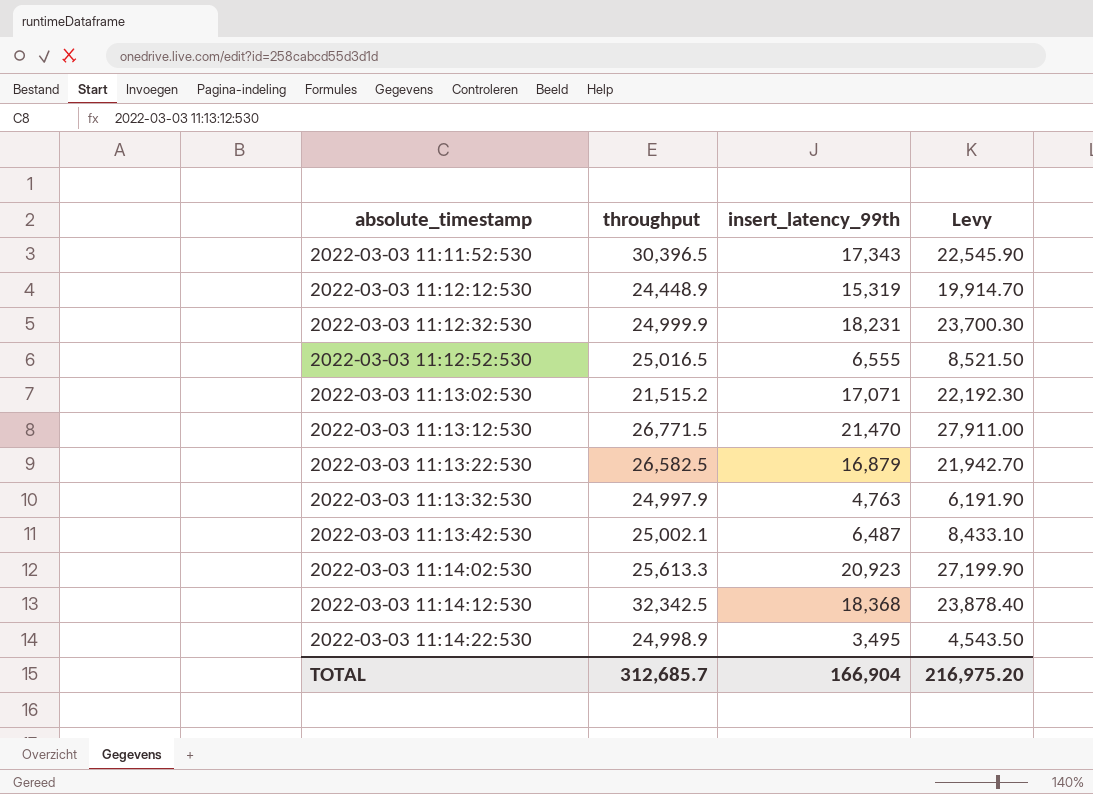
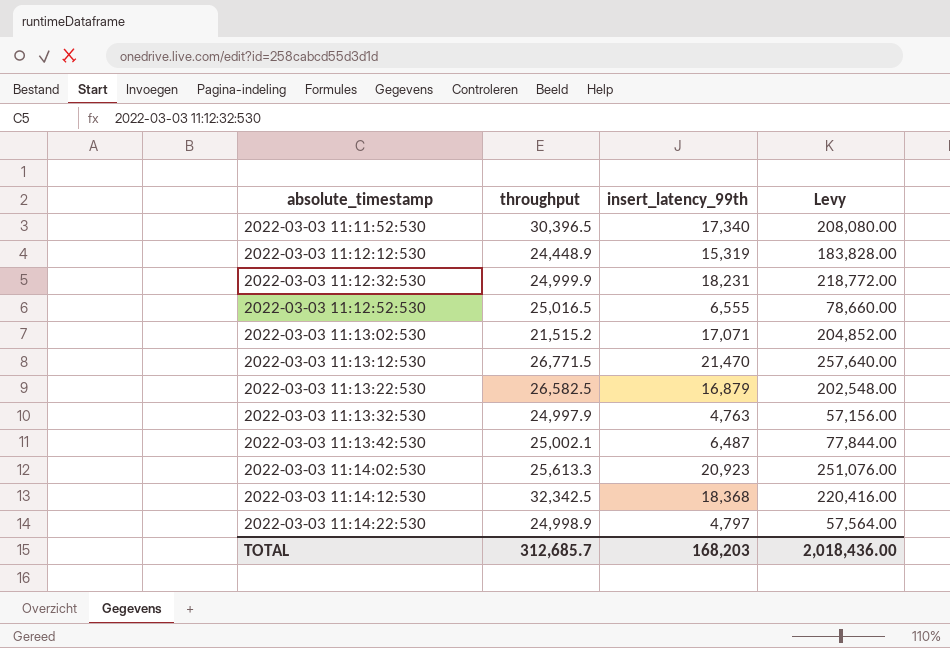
column Levy | formula: [insert_latency_99th] * 1.3 -> [insert_latency_99th] * 12
2022-03-03 11:11:52:530 | insert_latency_99th: 17,343 -> 17,340
2022-03-03 11:14:22:530 | insert_latency_99th: 3,495 -> 4,797
TOTAL | insert_latency_99th: 166,904 -> 168,203
TOTAL | Levy: 216,975.20 -> 2,018,436.00

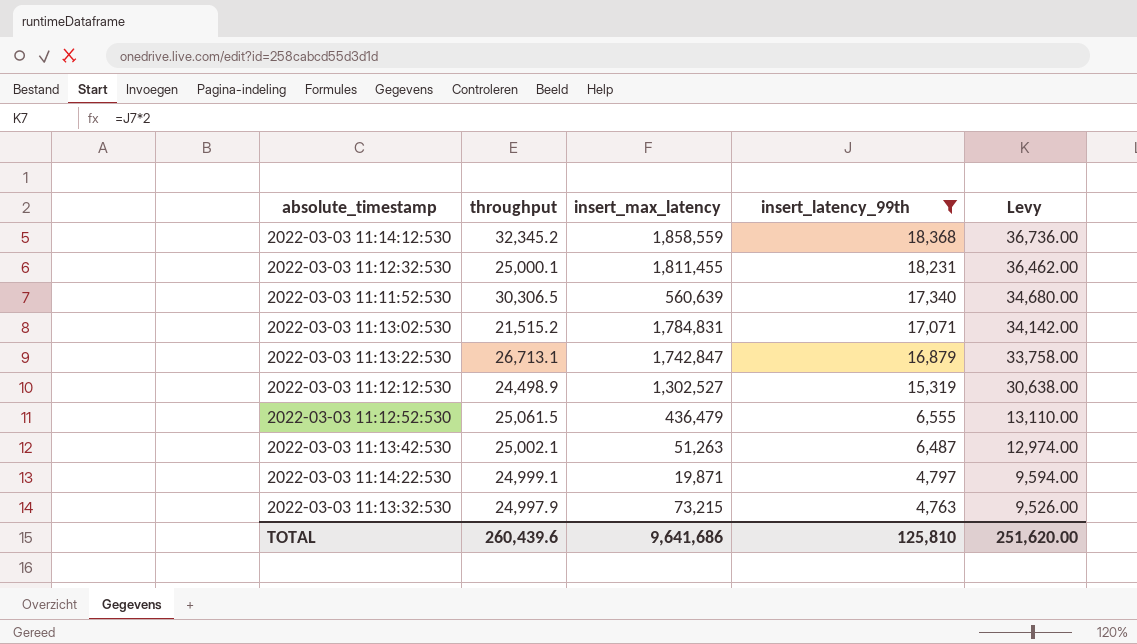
filter: none -> insert_latency_99th <= 18,368
row order: absolute_timestamp ascending -> insert_latency_99th descending
column insert_max_latency | position: none -> 3
column Levy | formula: [insert_latency_99th] * 12 -> [insert_latency_99th] * 2
2022-03-03 11:14:12:530 | throughput: 32,342.5 -> 32,345.2
2022-03-03 11:12:32:530 | throughput: 24,999.9 -> 25,000.1
2022-03-03 11:11:52:530 | throughput: 30,396.5 -> 30,306.5
2022-03-03 11:13:22:530 | throughput: 26,582.5 -> 26,713.1
2022-03-03 11:12:12:530 | throughput: 24,448.9 -> 24,498.9
2022-03-03 11:12:52:530 | throughput: 25,016.5 -> 25,061.5
2022-03-03 11:14:22:530 | throughput: 24,998.9 -> 24,999.1
TOTAL | throughput: 312,685.7 -> 260,439.6
TOTAL | insert_latency_99th: 168,203 -> 125,810
TOTAL | Levy: 2,018,436.00 -> 251,620.00

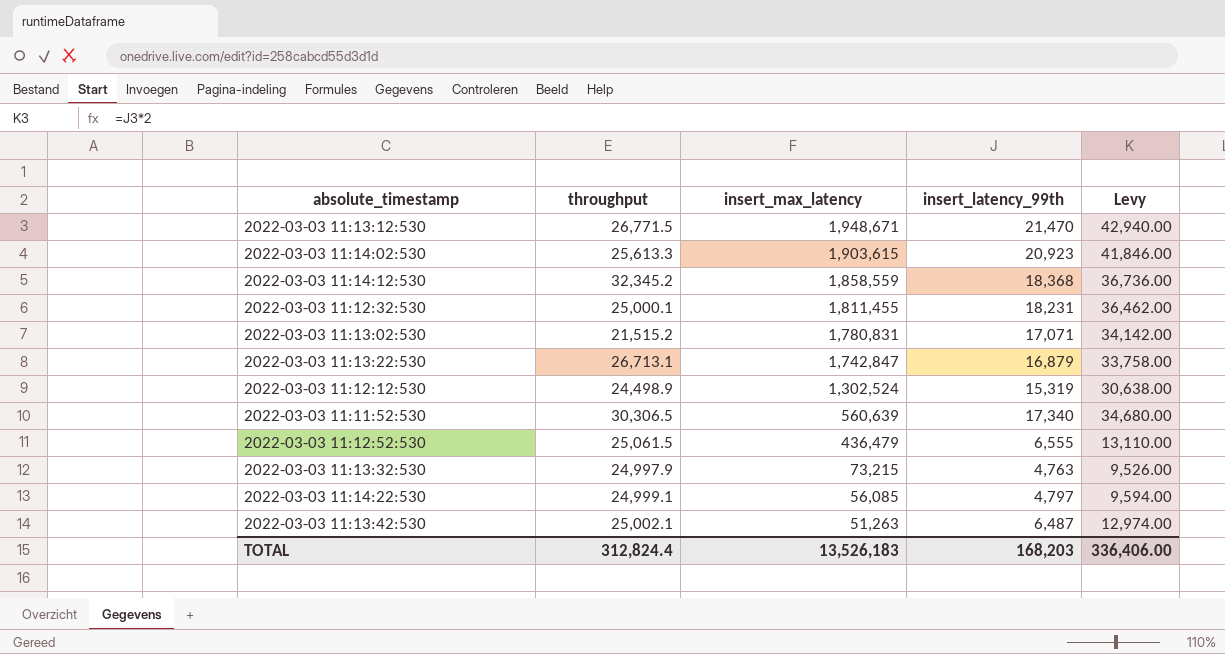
filter: insert_latency_99th <= 18,368 -> none
row order: insert_latency_99th descending -> insert_max_latency descending
2022-03-03 11:13:02:530 | insert_max_latency: 1,784,831 -> 1,780,831
2022-03-03 11:12:12:530 | insert_max_latency: 1,302,527 -> 1,302,524
2022-03-03 11:14:22:530 | insert_max_latency: 19,871 -> 56,085
TOTAL | throughput: 260,439.6 -> 312,824.4
TOTAL | insert_max_latency: 9,641,686 -> 13,526,183
TOTAL | insert_latency_99th: 125,810 -> 168,203
TOTAL | Levy: 251,620.00 -> 336,406.00

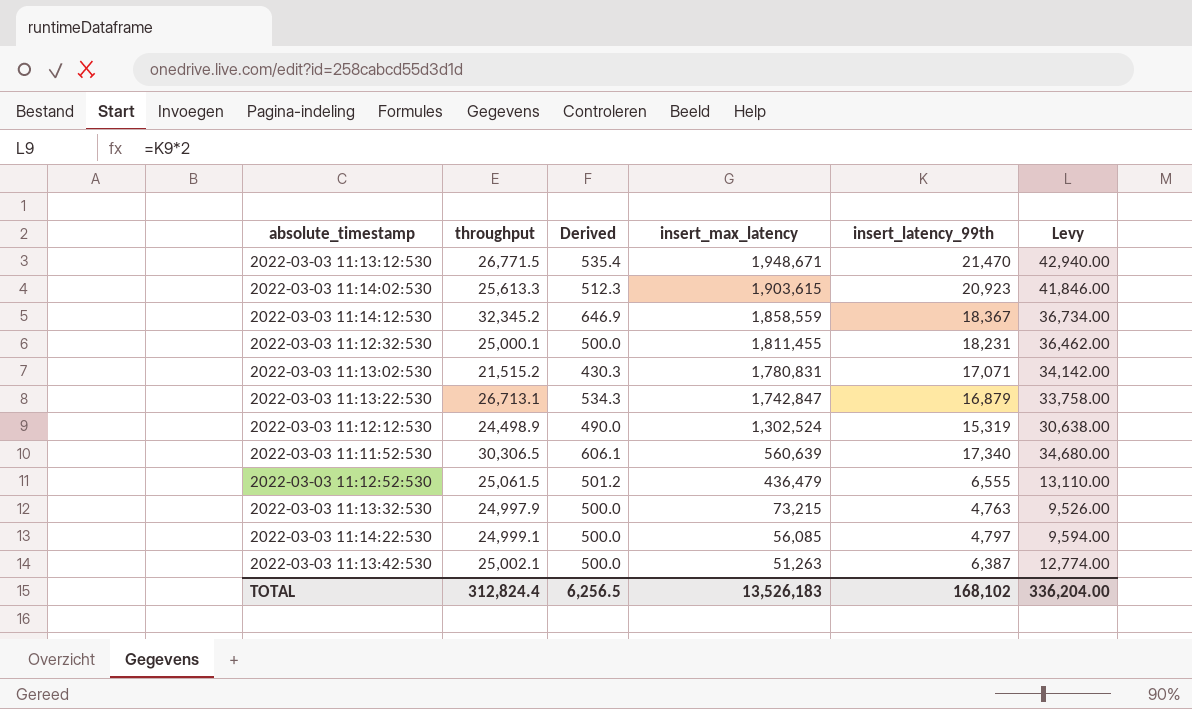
column Derived | formula: none -> [throughput] * 0.02
2022-03-03 11:14:12:530 | insert_latency_99th: 18,368 -> 18,367
2022-03-03 11:14:12:530 | Levy: 36,736.00 -> 36,734.00
2022-03-03 11:13:42:530 | insert_latency_99th: 6,487 -> 6,387
2022-03-03 11:13:42:530 | Levy: 12,974.00 -> 12,774.00
TOTAL | insert_latency_99th: 168,203 -> 168,102
TOTAL | Levy: 336,406.00 -> 336,204.00

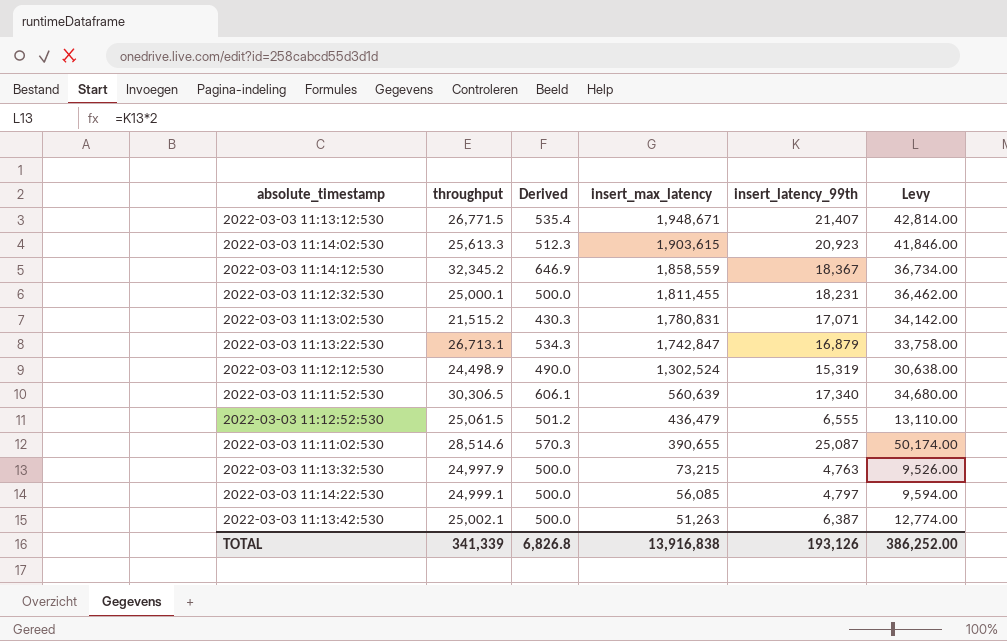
2022-03-03 11:13:12:530 | insert_latency_99th: 21,470 -> 21,407
2022-03-03 11:13:12:530 | Levy: 42,940.00 -> 42,814.00
row 2022-03-03 11:11:02:530: none -> 28,514.6 | 570.3 | 390,655 | 25,087 | 50,174.00
TOTAL | throughput: 312,824.4 -> 341,339
TOTAL | Derived: 6,256.5 -> 6,826.8
TOTAL | insert_max_latency: 13,526,183 -> 13,916,838
TOTAL | insert_latency_99th: 168,102 -> 193,126
TOTAL | Levy: 336,204.00 -> 386,252.00

